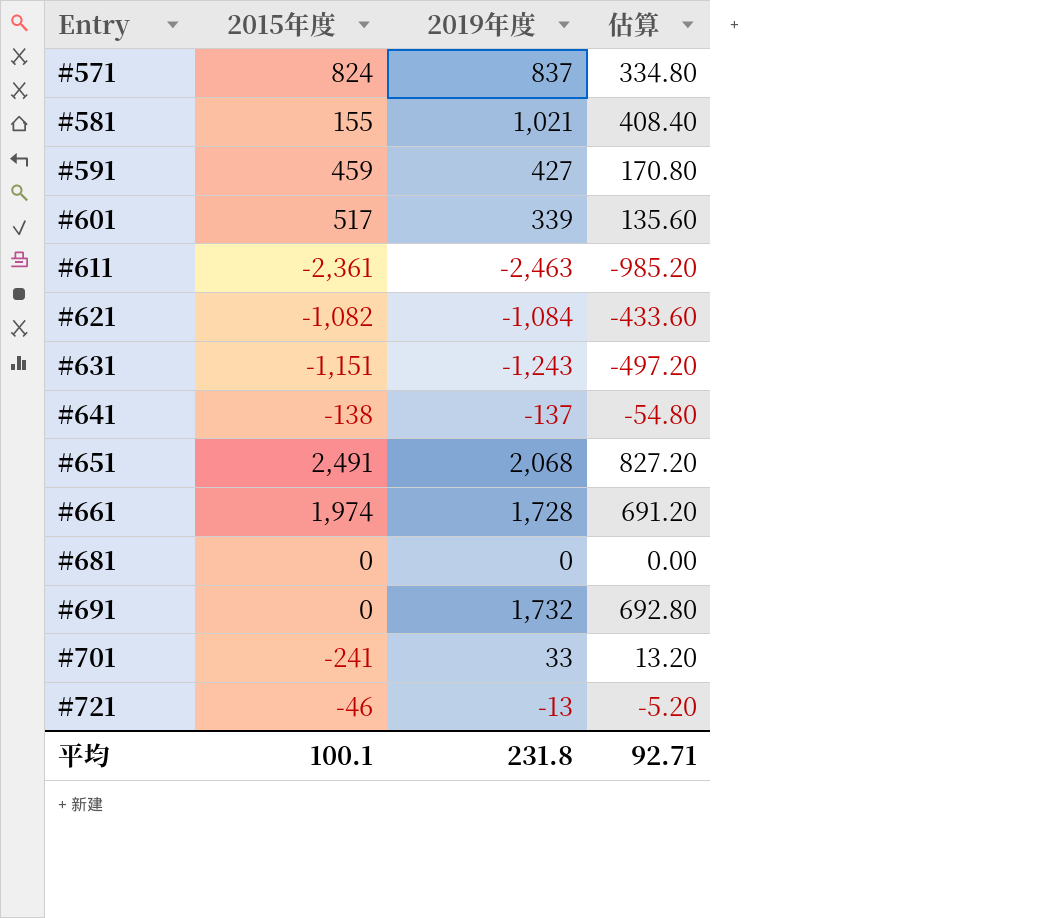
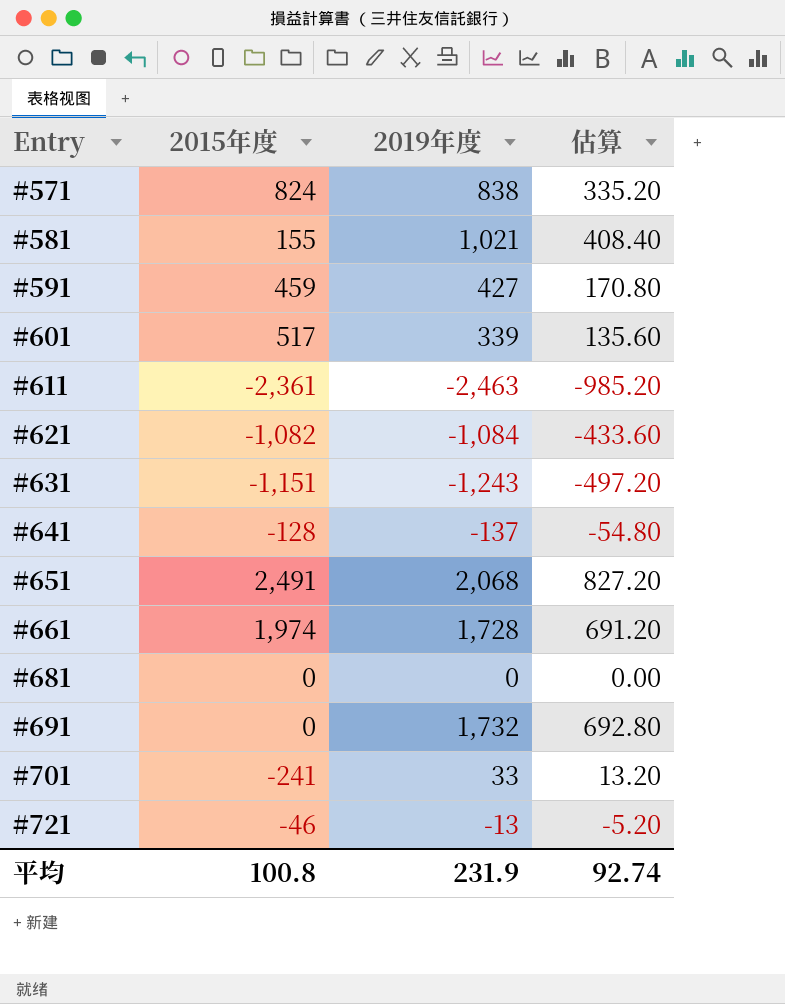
#571 | 2019年度: 837 -> 838
#571 | 估算: 334.80 -> 335.20
#641 | 2015年度: -138 -> -128
平均 | 2015年度: 100.1 -> 100.8
平均 | 2019年度: 231.8 -> 231.9
平均 | 估算: 92.71 -> 92.74

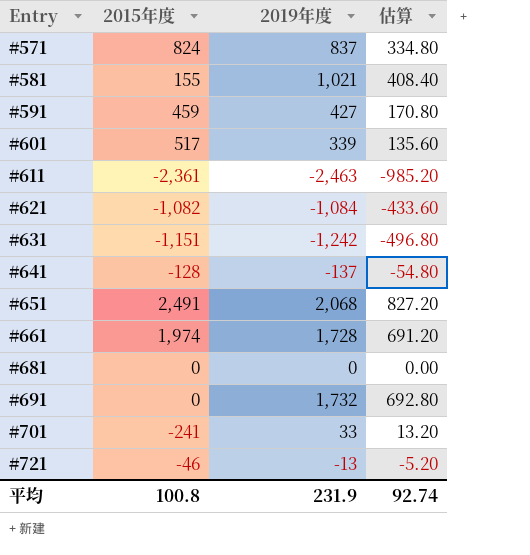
#571 | 2019年度: 838 -> 837
#571 | 估算: 335.20 -> 334.80
#631 | 2019年度: -1,243 -> -1,242
#631 | 估算: -497.20 -> -496.80

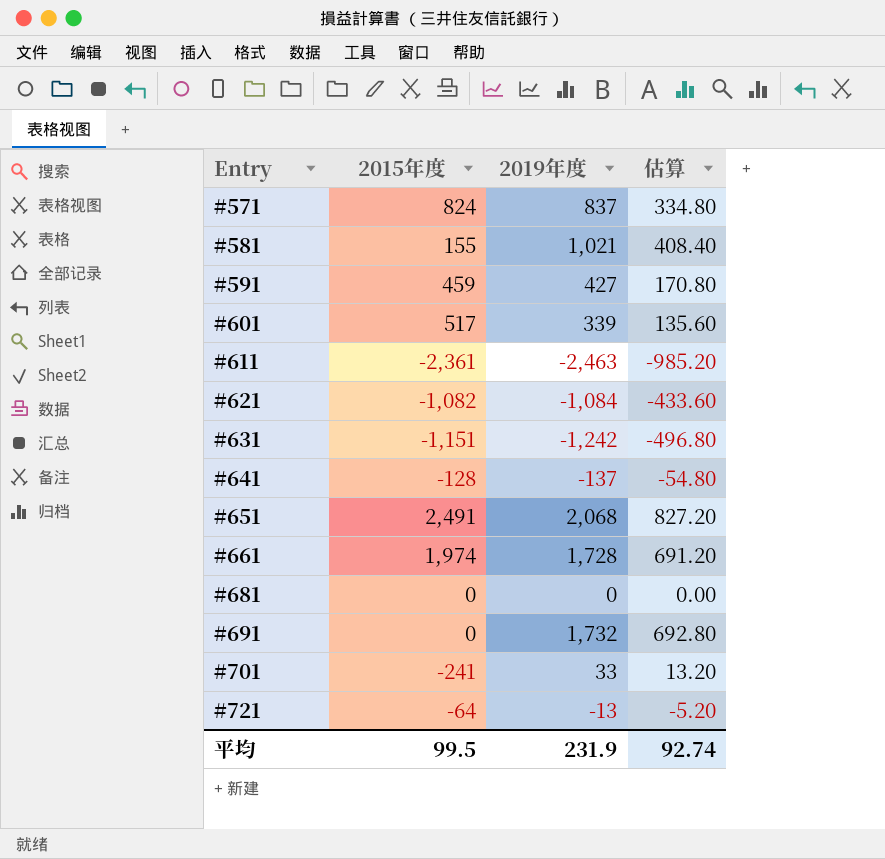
#721 | 2015年度: -46 -> -64
平均 | 2015年度: 100.8 -> 99.5

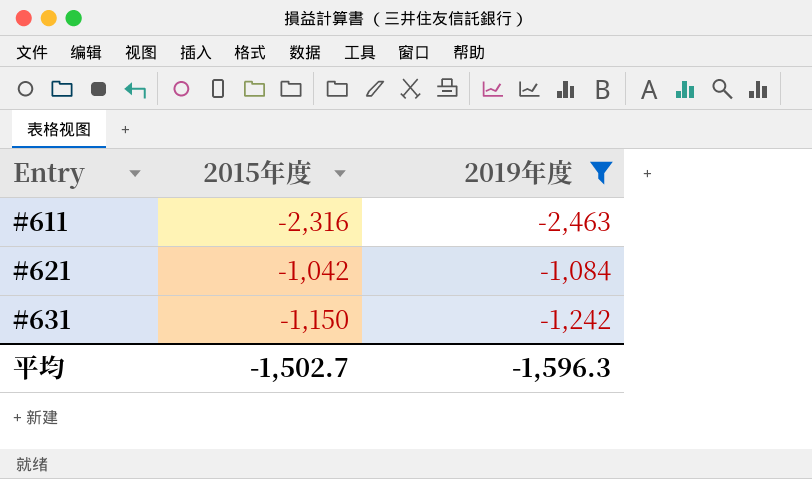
filter: none -> 2019年度 <= -1,084
column 估算 | formula: [2019年度] * 0.4 -> none
#611 | 2015年度: -2,361 -> -2,316
#621 | 2015年度: -1,082 -> -1,042
#631 | 2015年度: -1,151 -> -1,150
平均 | 2015年度: 99.5 -> -1,502.7
平均 | 2019年度: 231.9 -> -1,596.3

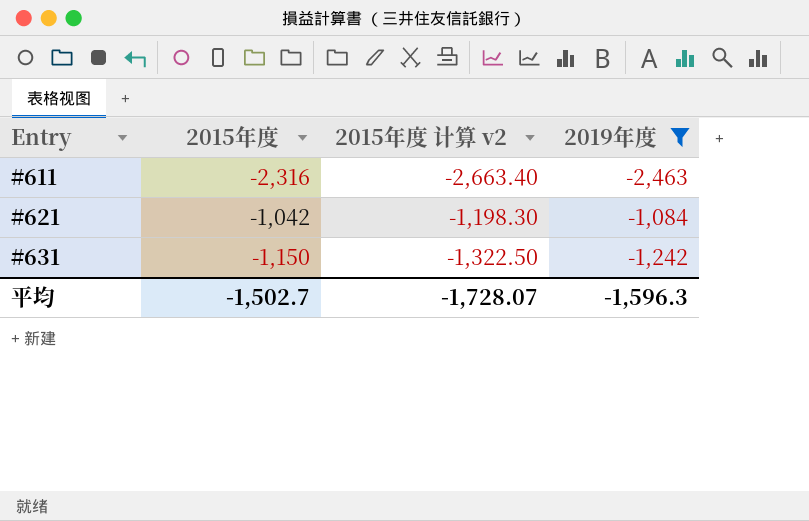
column 2015年度 计算 v2 | formula: none -> [2015年度] * 1.15

